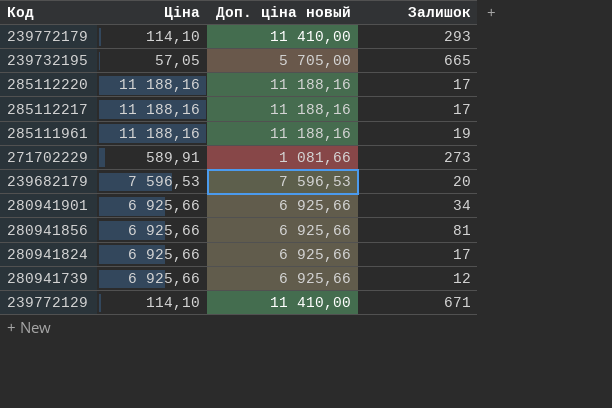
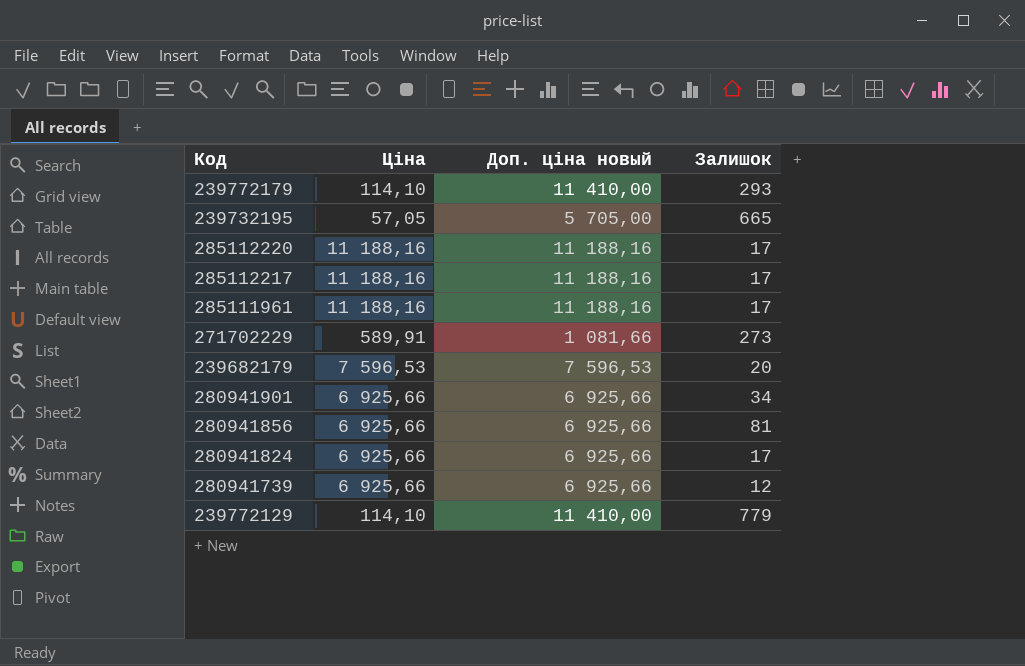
285111961 | Залишок: 19 -> 17
239772129 | Залишок: 671 -> 779

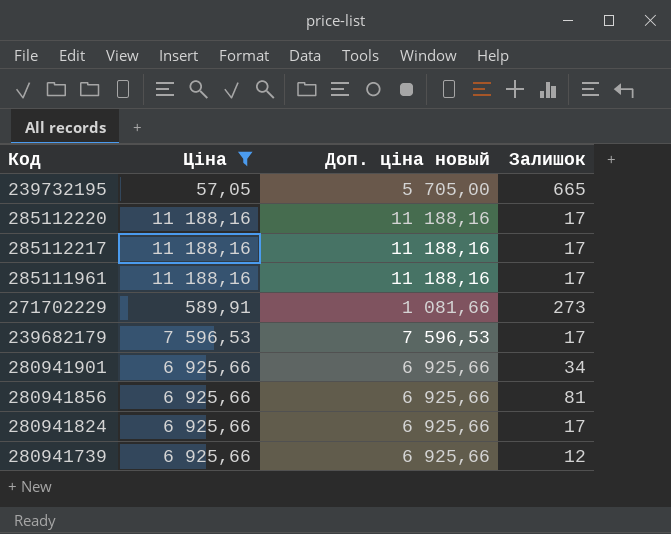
filter: none -> Ціна != 114,10
239682179 | Залишок: 20 -> 17

